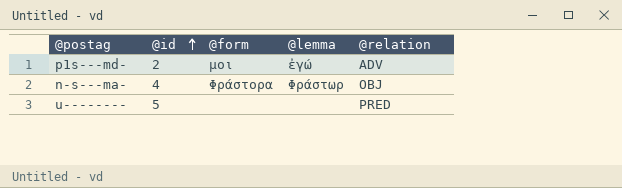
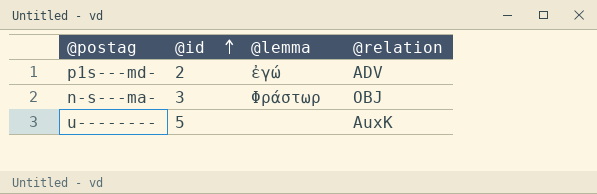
column @form | position: 3 -> none
n-s---ma- | @id: 4 -> 3
u-------- | @relation: PRED -> AuxK

